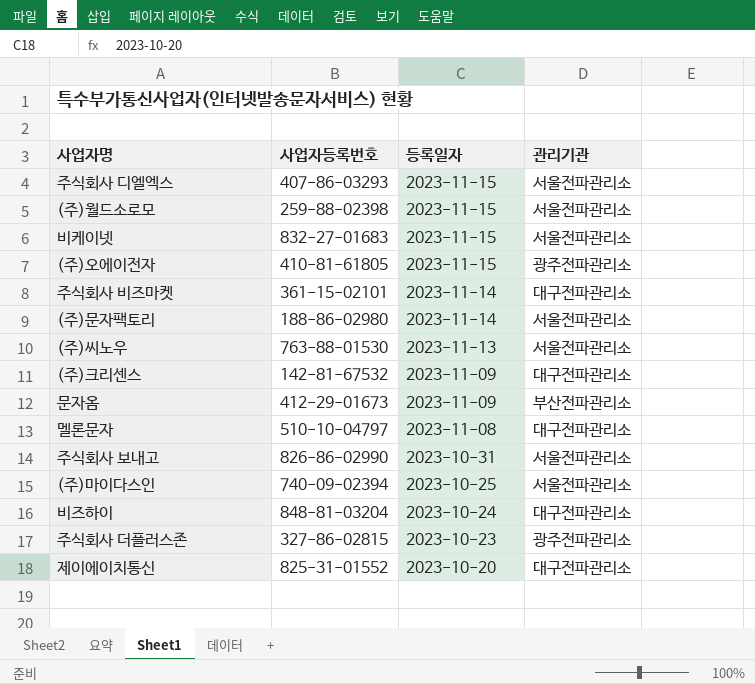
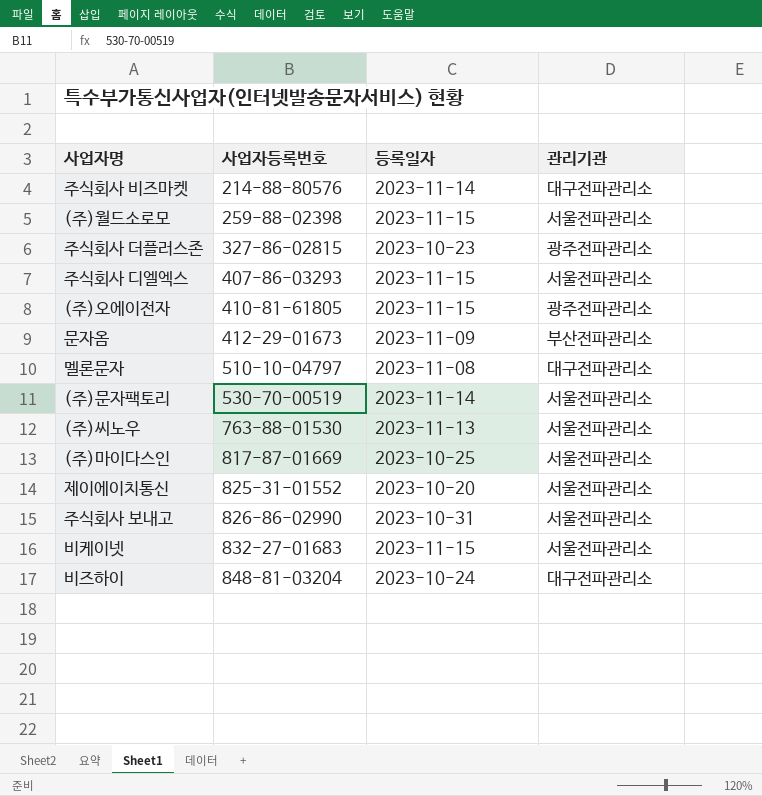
row order: 등록일자 descending -> 사업자등록번호 ascending
row (주)크리센스: 142-81-67532 | 2023-11-09 | 대구전파관리소 -> none
주식회사 비즈마켓 | 사업자등록번호: 361-15-02101 -> 214-88-80576
(주)문자팩토리 | 사업자등록번호: 188-86-02980 -> 530-70-00519
(주)마이다스인 | 사업자등록번호: 740-09-02394 -> 817-87-01669
제이에이치통신 | 관리기관: 대구전파관리소 -> 서울전파관리소

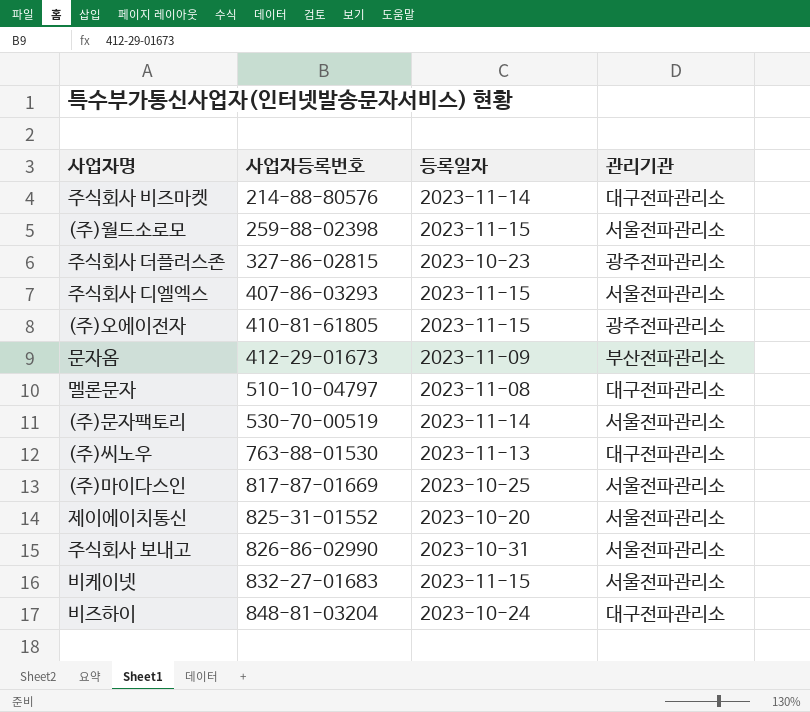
(주)씨노우 | 관리기관: 서울전파관리소 -> 대구전파관리소

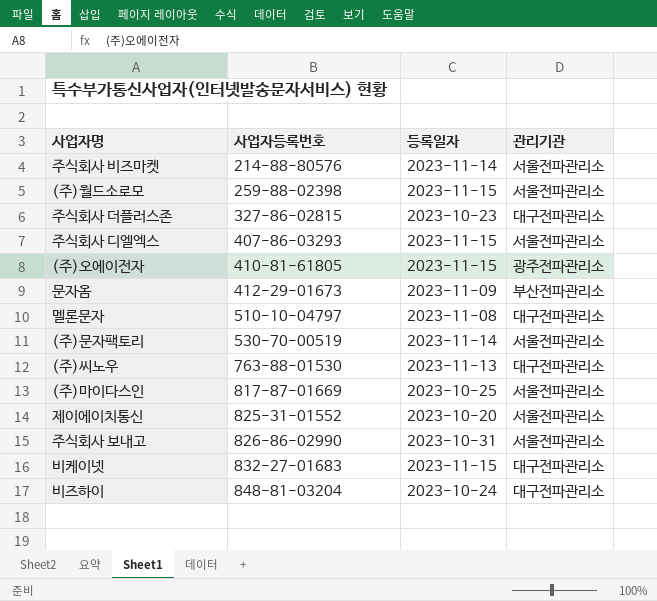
주식회사 비즈마켓 | 관리기관: 대구전파관리소 -> 서울전파관리소
주식회사 더플러스존 | 관리기관: 광주전파관리소 -> 대구전파관리소
비케이넷 | 관리기관: 서울전파관리소 -> 대구전파관리소

